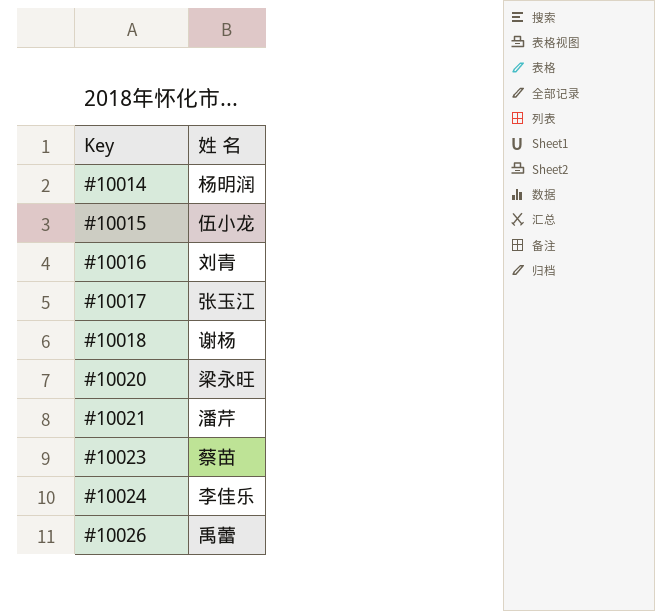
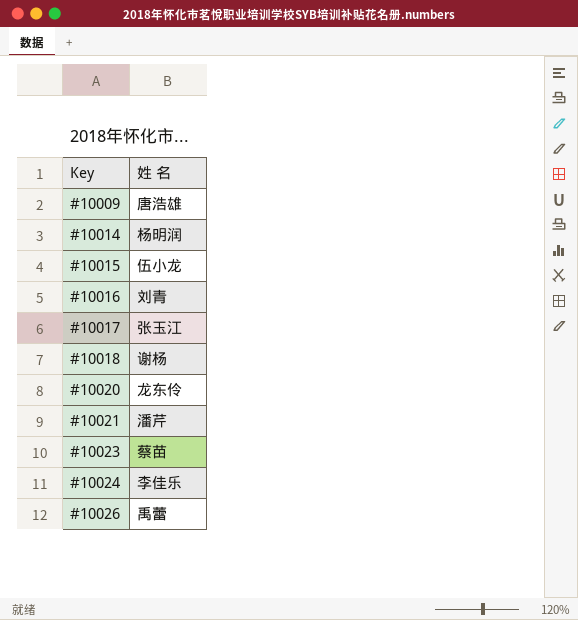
row #10009: none -> 唐浩雄
#10020 | 姓 名: 梁永旺 -> 龙东伶

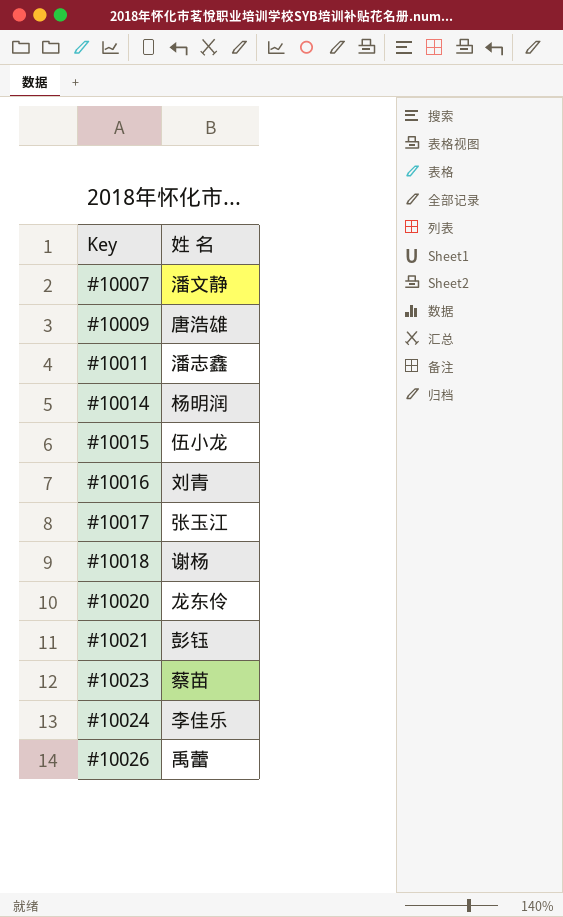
row #10007: none -> 潘文静
row #10011: none -> 潘志鑫
#10021 | 姓 名: 潘芹 -> 彭钰

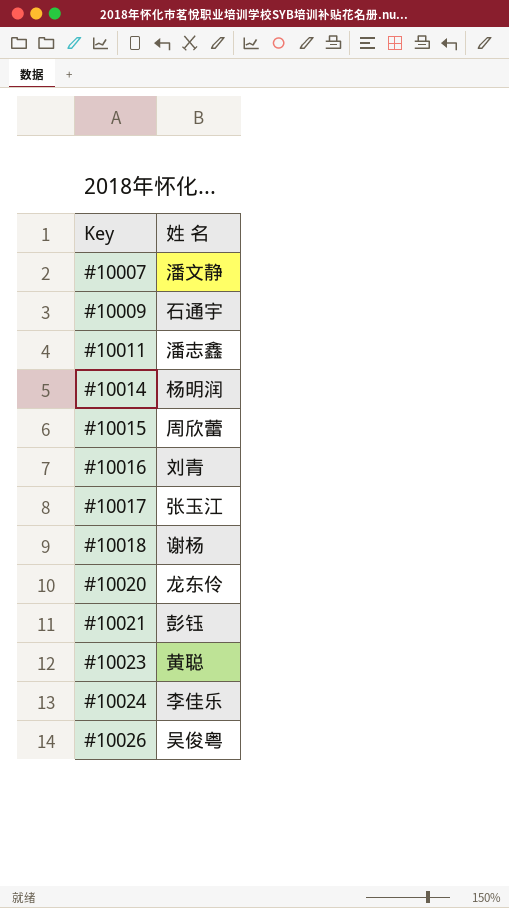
#10009 | 姓 名: 唐浩雄 -> 石通宇
#10015 | 姓 名: 伍小龙 -> 周欣蕾
#10023 | 姓 名: 蔡苗 -> 黄聪
#10026 | 姓 名: 禹蕾 -> 吴俊粤

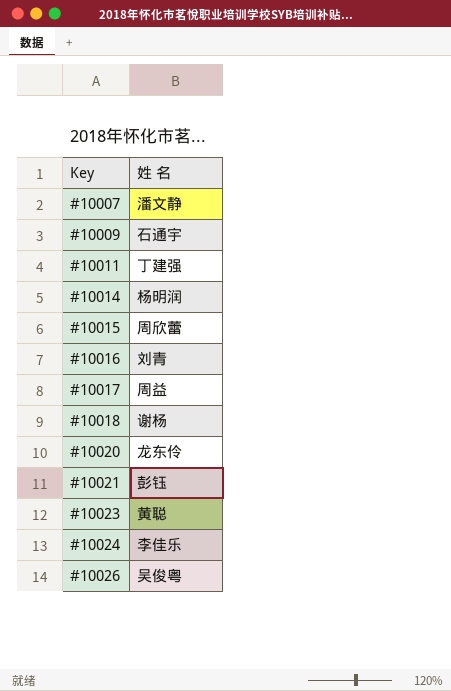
#10011 | 姓 名: 潘志鑫 -> 丁建强
#10017 | 姓 名: 张玉江 -> 周益

